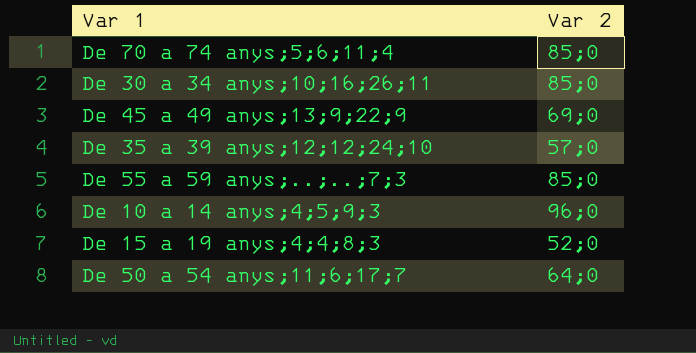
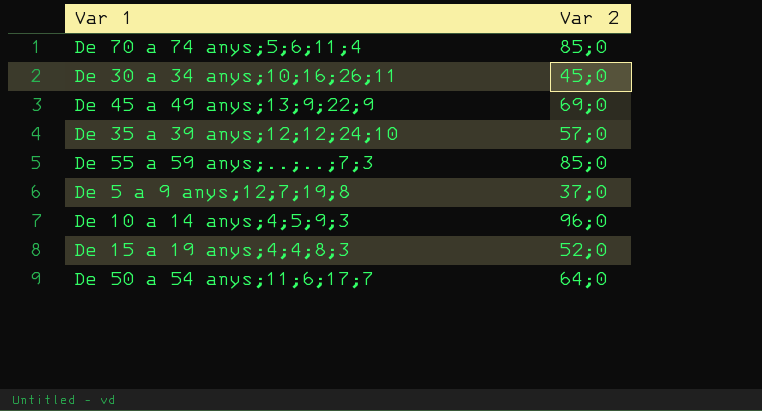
De 30 a 34 anys;10;16;26;11 | Var 2: 85;0 -> 45;0
row De 5 a 9 anys;12;7;19;8: none -> 37;0

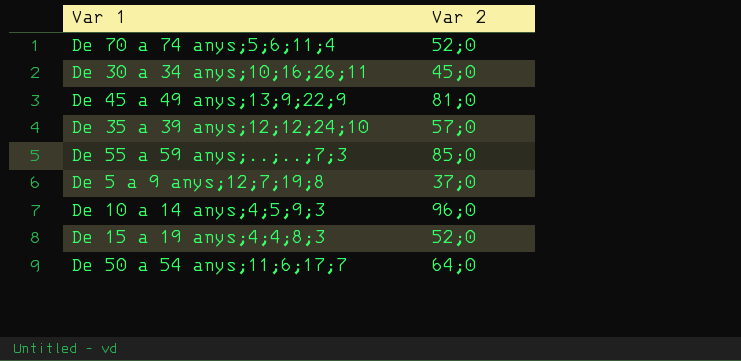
De 70 a 74 anys;5;6;11;4 | Var 2: 85;0 -> 52;0
De 45 a 49 anys;13;9;22;9 | Var 2: 69;0 -> 81;0

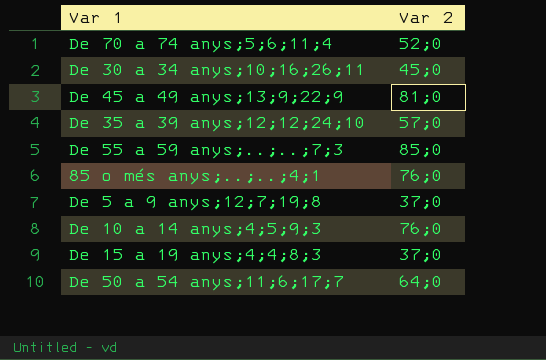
row 85 o més anys;..;..;4;1: none -> 76;0
De 10 a 14 anys;4;5;9;3 | Var 2: 96;0 -> 76;0
De 15 a 19 anys;4;4;8;3 | Var 2: 52;0 -> 37;0

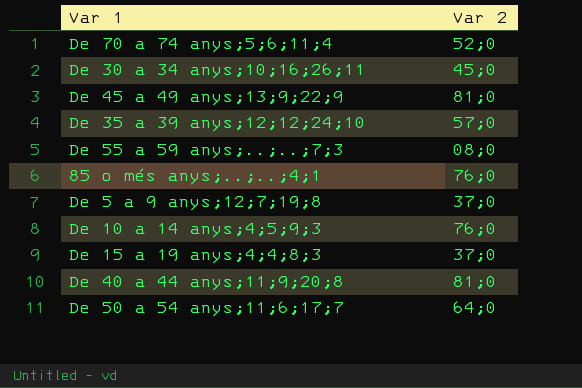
De 55 a 59 anys;..;..;7;3 | Var 2: 85;0 -> 08;0
row De 40 a 44 anys;11;9;20;8: none -> 81;0

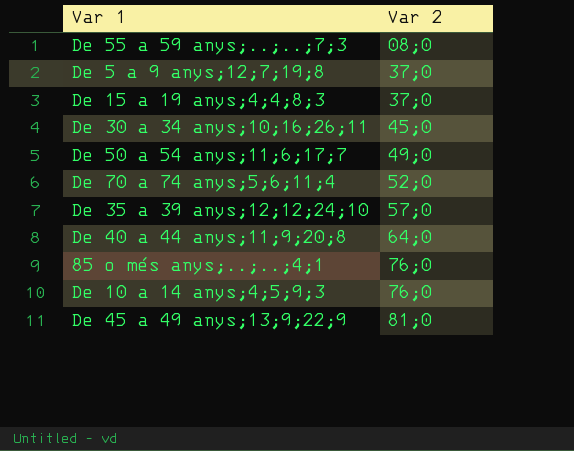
row order: none -> Var 2 ascending
De 50 a 54 anys;11;6;17;7 | Var 2: 64;0 -> 49;0
De 40 a 44 anys;11;9;20;8 | Var 2: 81;0 -> 64;0

